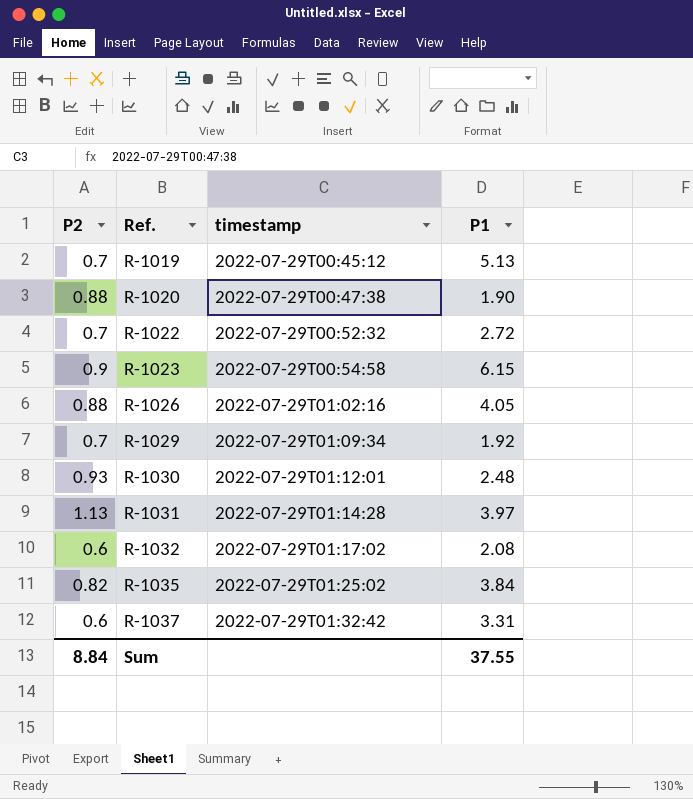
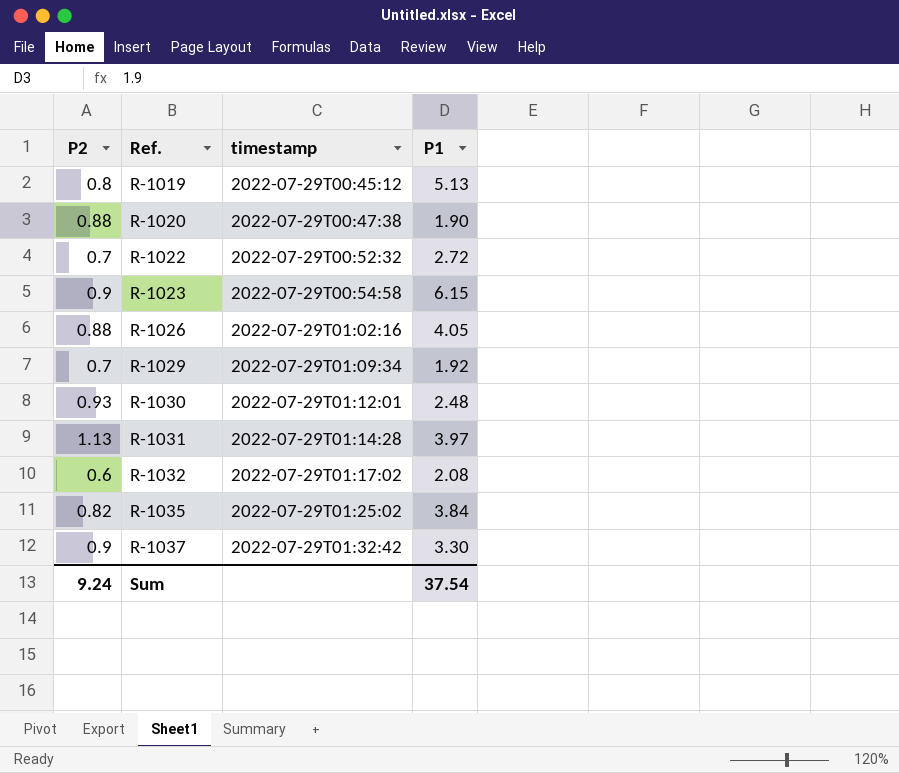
R-1019 | P2: 0.7 -> 0.8
R-1037 | P2: 0.6 -> 0.9
R-1037 | P1: 3.31 -> 3.30
Sum | P2: 8.84 -> 9.24
Sum | P1: 37.55 -> 37.54

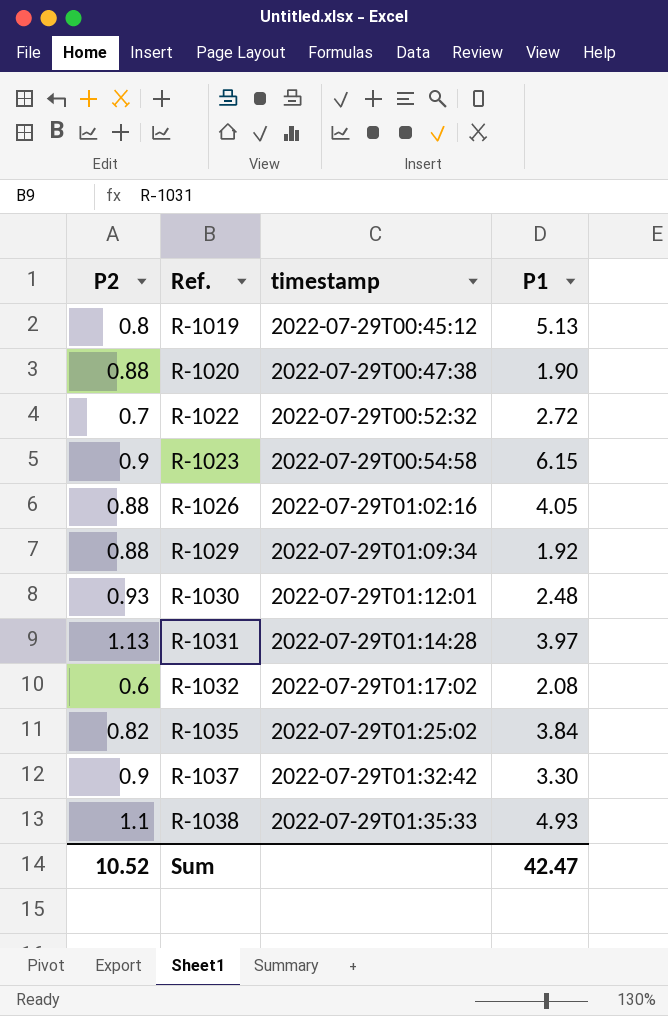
R-1029 | P2: 0.7 -> 0.88
row R-1038: none -> 1.1 | 2022-07-29T01:35:33 | 4.93
Sum | P2: 9.24 -> 10.52
Sum | P1: 37.54 -> 42.47

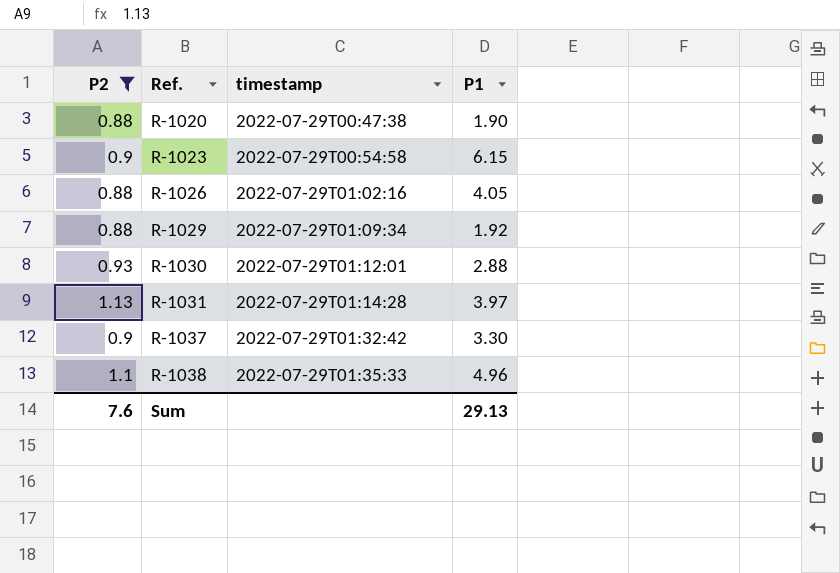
filter: none -> P2 >= 0.88
R-1030 | P1: 2.48 -> 2.88
R-1038 | P1: 4.93 -> 4.96
Sum | P2: 10.52 -> 7.6
Sum | P1: 42.47 -> 29.13

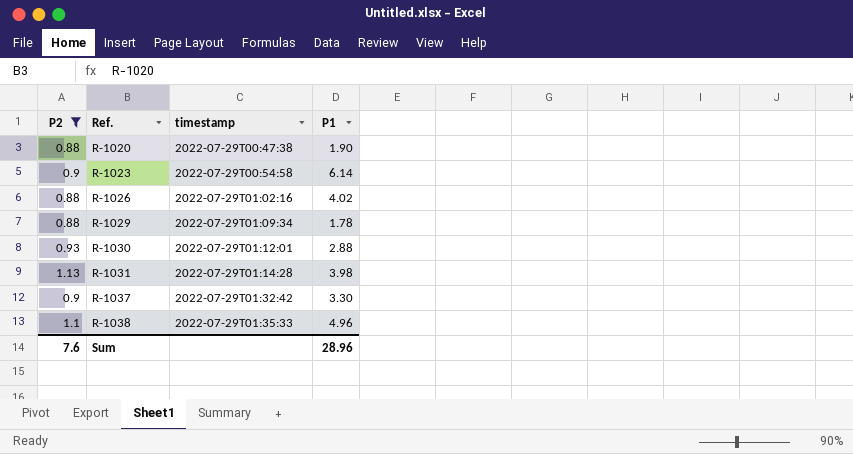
R-1023 | P1: 6.15 -> 6.14
R-1026 | P1: 4.05 -> 4.02
R-1029 | P1: 1.92 -> 1.78
R-1031 | P1: 3.97 -> 3.98
Sum | P1: 29.13 -> 28.96

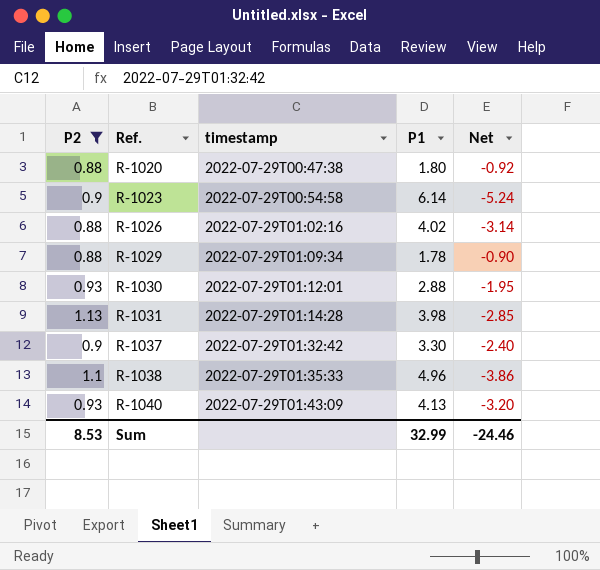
column Net | formula: none -> [P2] - [P1]
R-1020 | P1: 1.90 -> 1.80
row R-1040: none -> 0.93 | 2022-07-29T01:43:09 | 4.13 | -3.20
Sum | P2: 7.6 -> 8.53
Sum | P1: 28.96 -> 32.99

